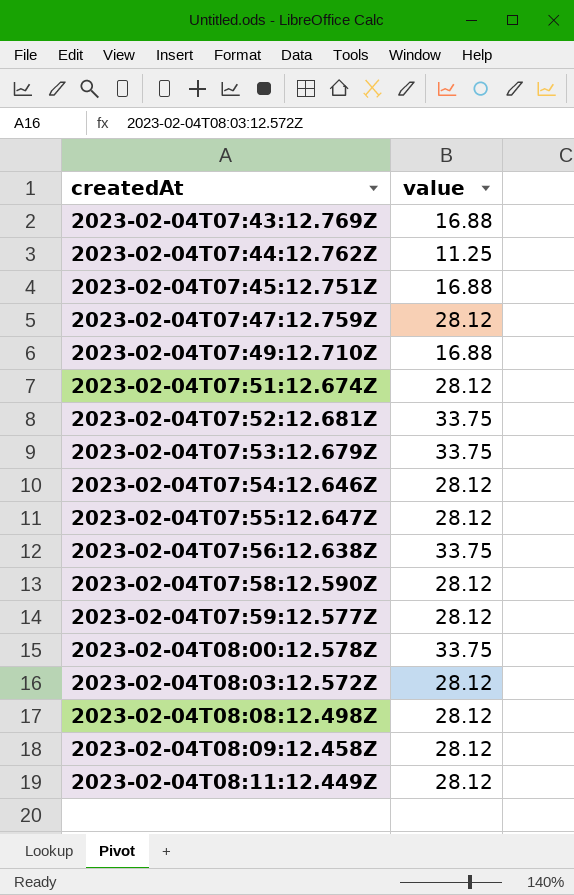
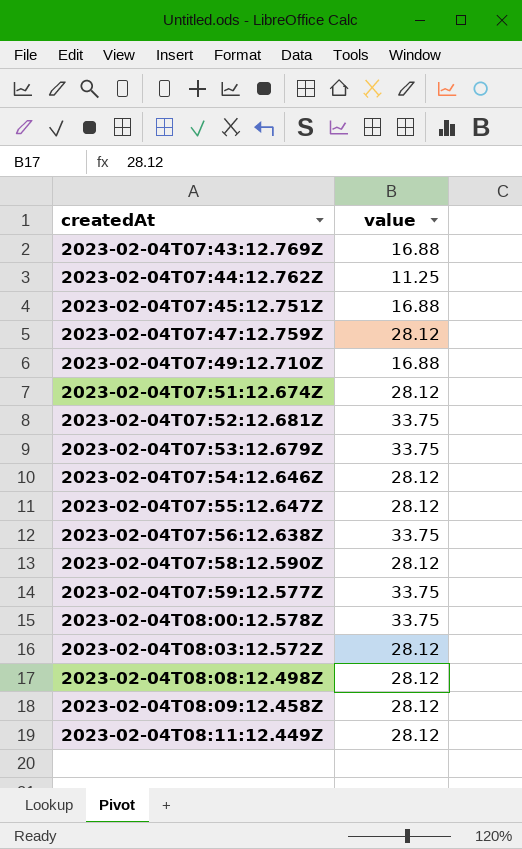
2023-02-04T07:59:12.577Z | value: 28.12 -> 33.75

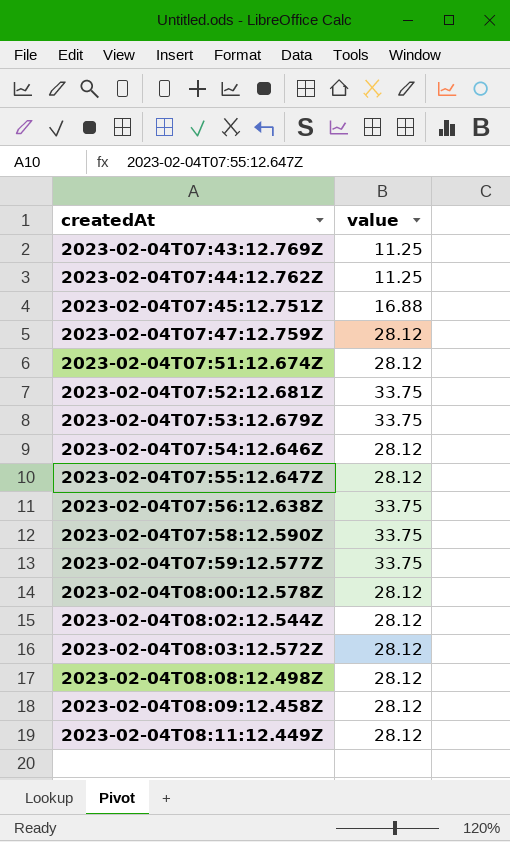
row 2023-02-04T07:49:12.710Z: 16.88 -> none
2023-02-04T07:43:12.769Z | value: 16.88 -> 11.25
2023-02-04T07:58:12.590Z | value: 28.12 -> 33.75
2023-02-04T08:00:12.578Z | value: 33.75 -> 28.12
row 2023-02-04T08:02:12.544Z: none -> 28.12

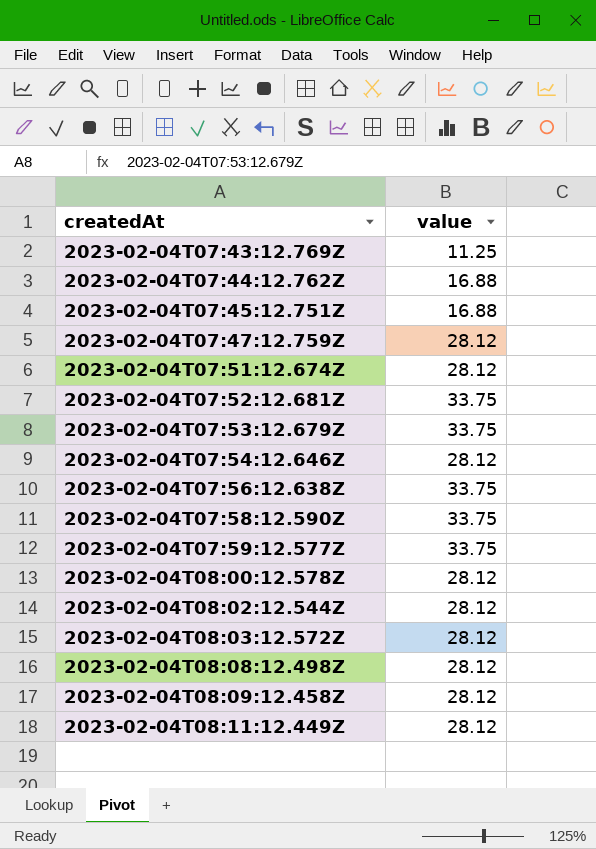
row 2023-02-04T07:55:12.647Z: 28.12 -> none
2023-02-04T07:44:12.762Z | value: 11.25 -> 16.88

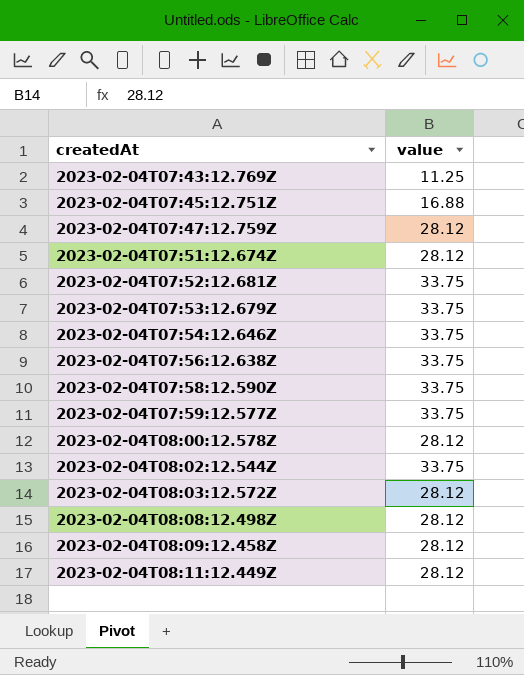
row 2023-02-04T07:44:12.762Z: 16.88 -> none
2023-02-04T07:54:12.646Z | value: 28.12 -> 33.75
2023-02-04T08:02:12.544Z | value: 28.12 -> 33.75

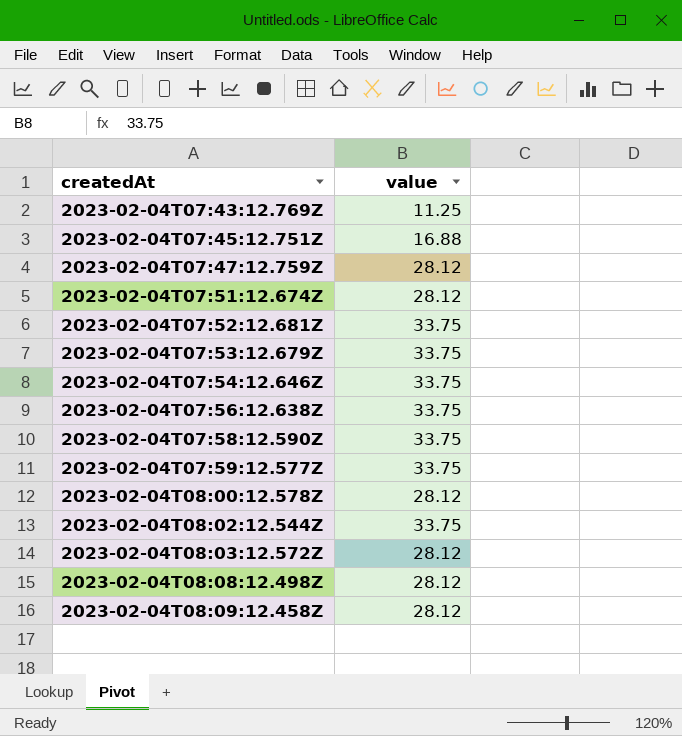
row 2023-02-04T08:11:12.449Z: 28.12 -> none

